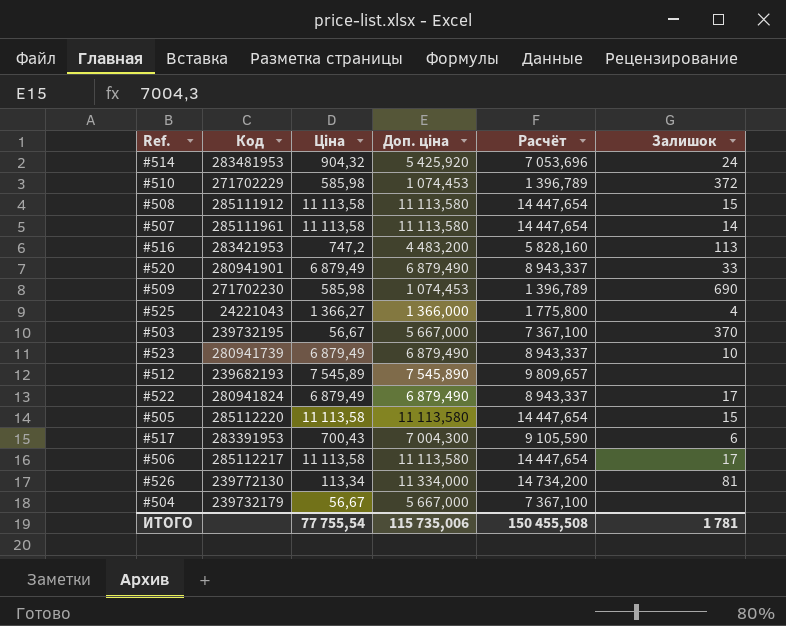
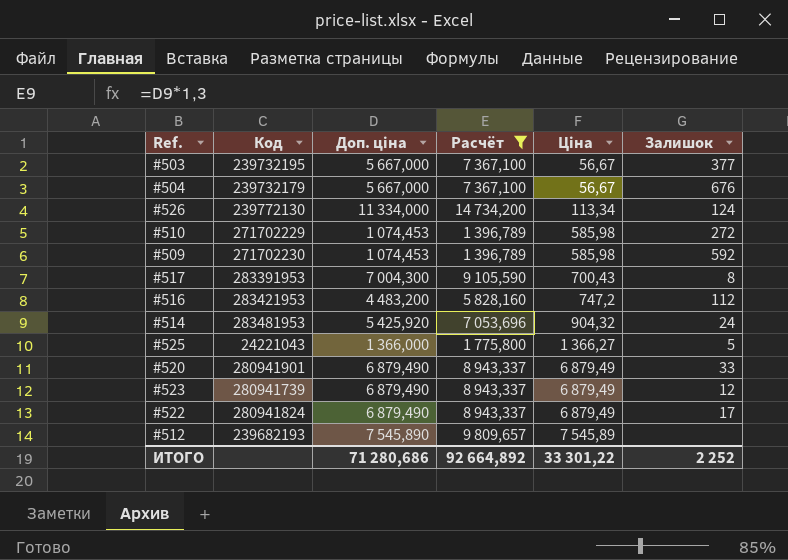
filter: none -> Расчёт != 14 447,654
row order: none -> Ціна ascending
column Ціна | position: 3 -> 5
#503 | Залишок: 370 -> 377
#504 | Залишок: none -> 676
#526 | Залишок: 81 -> 124
#510 | Залишок: 372 -> 272
#509 | Залишок: 690 -> 592
#517 | Залишок: 6 -> 8
#516 | Залишок: 113 -> 112
#525 | Залишок: 4 -> 5
#523 | Залишок: 10 -> 12
ИТОГО | Доп. ціна: 115 735,006 -> 71 280,686
ИТОГО | Расчёт: 150 455,508 -> 92 664,892
ИТОГО | Ціна: 77 755,54 -> 33 301,22
ИТОГО | Залишок: 1 781 -> 2 252

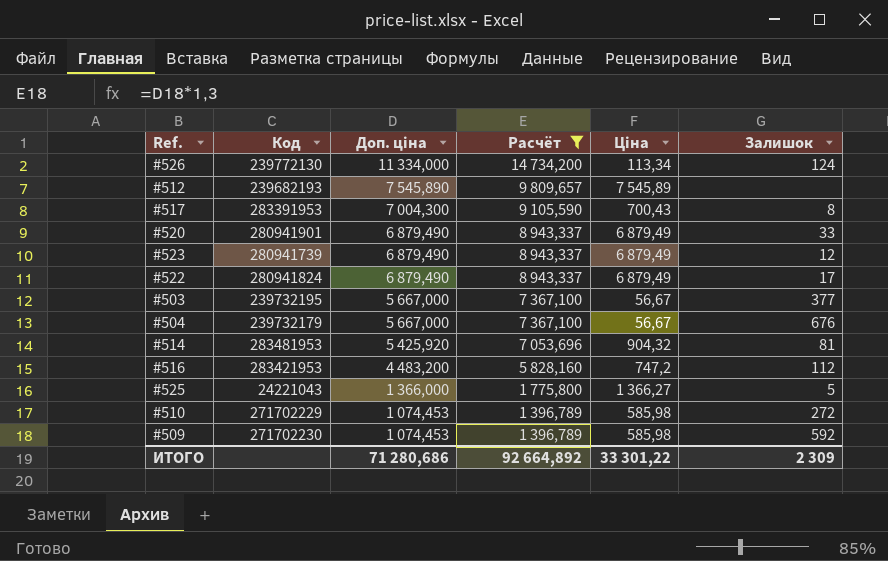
row order: Ціна ascending -> Доп. ціна descending
#514 | Залишок: 24 -> 81
ИТОГО | Залишок: 2 252 -> 2 309

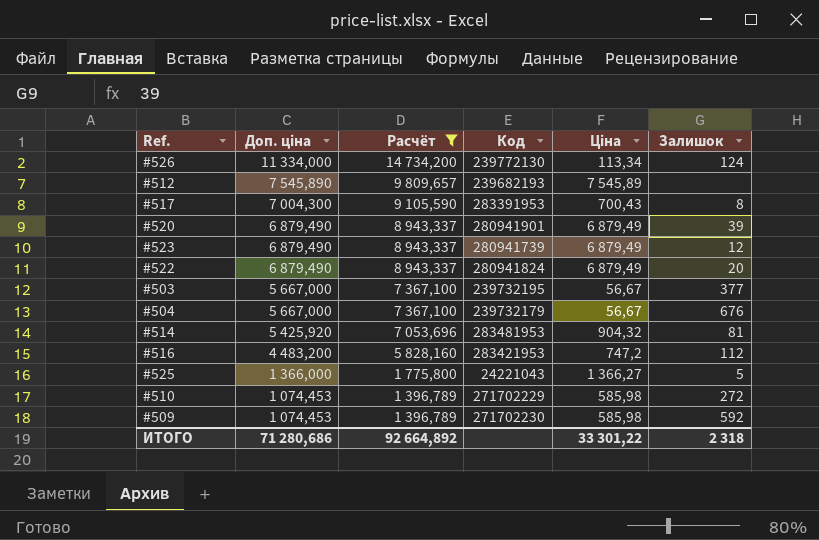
column Код | position: 2 -> 4
#520 | Залишок: 33 -> 39
#522 | Залишок: 17 -> 20
ИТОГО | Залишок: 2 309 -> 2 318

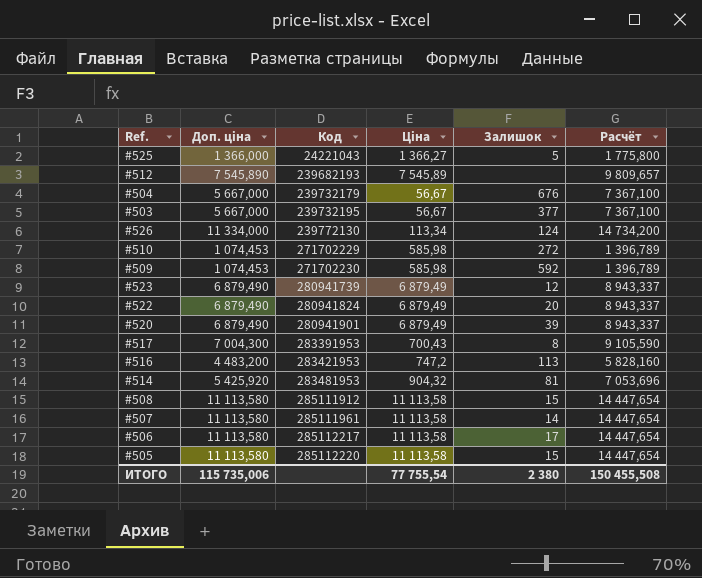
filter: Расчёт != 14 447,654 -> none
row order: Доп. ціна descending -> Код ascending
column Расчёт | position: 3 -> 6
#516 | Залишок: 112 -> 113
ИТОГО | Доп. ціна: 71 280,686 -> 115 735,006
ИТОГО | Ціна: 33 301,22 -> 77 755,54
ИТОГО | Залишок: 2 318 -> 2 380
ИТОГО | Расчёт: 92 664,892 -> 150 455,508

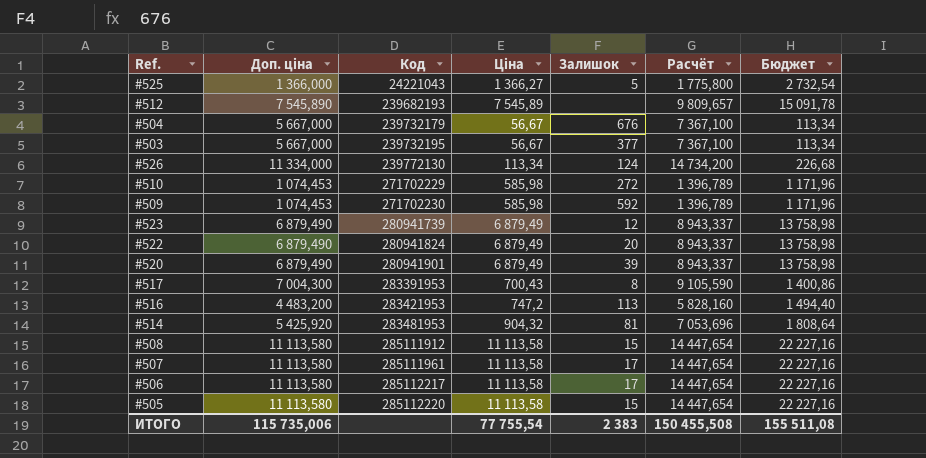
column Бюджет | formula: none -> [Ціна] * 2
#507 | Залишок: 14 -> 17
ИТОГО | Залишок: 2 380 -> 2 383

